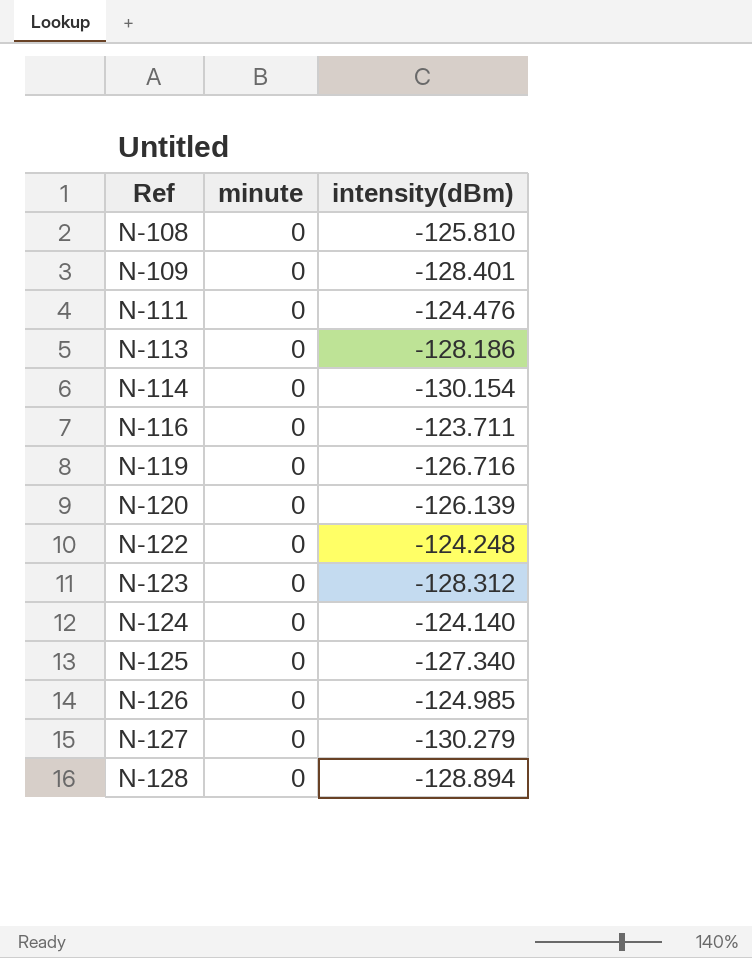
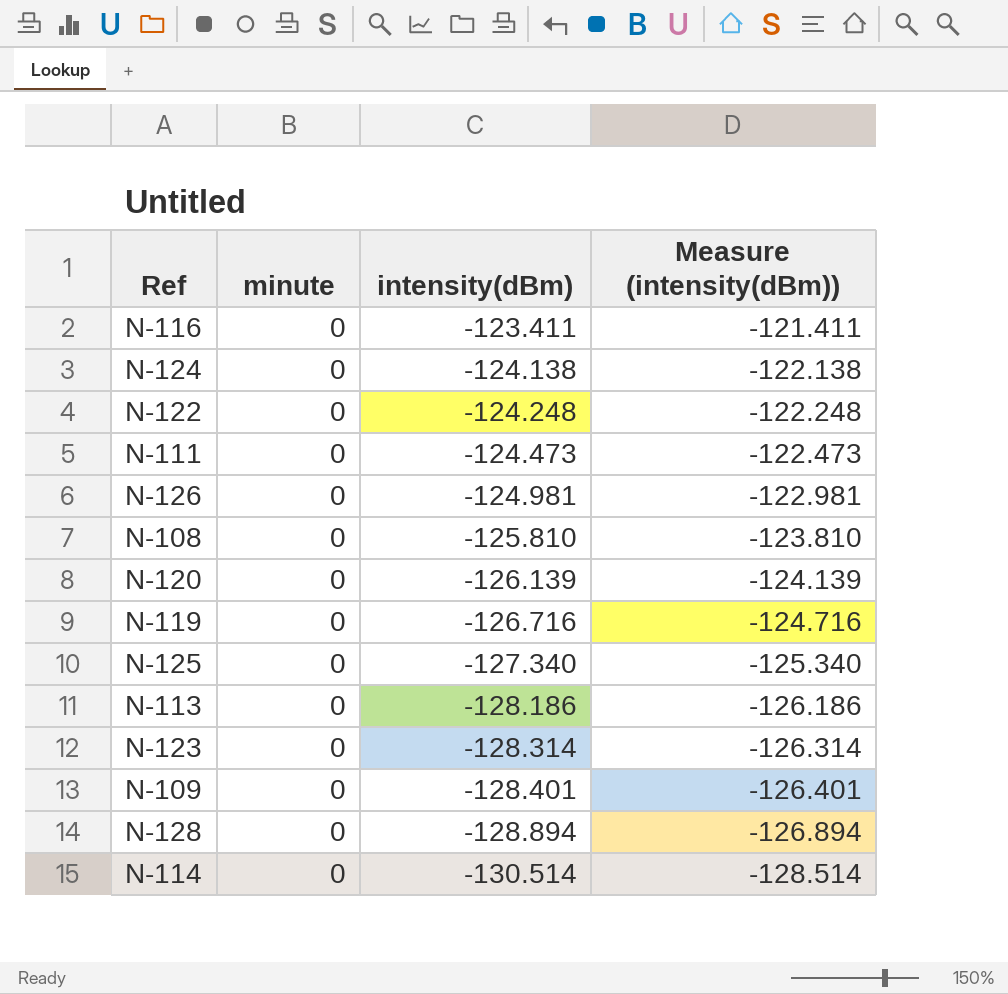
row order: Ref ascending -> intensity(dBm) descending
column Measure (intensity(dBm)) | formula: none -> [intensity(dBm)] + 2
row N-127: 0 | -130.279 -> none
N-116 | intensity(dBm): -123.711 -> -123.411
N-124 | intensity(dBm): -124.140 -> -124.138
N-111 | intensity(dBm): -124.476 -> -124.473
N-126 | intensity(dBm): -124.985 -> -124.981
N-123 | intensity(dBm): -128.312 -> -128.314
N-114 | intensity(dBm): -130.154 -> -130.514

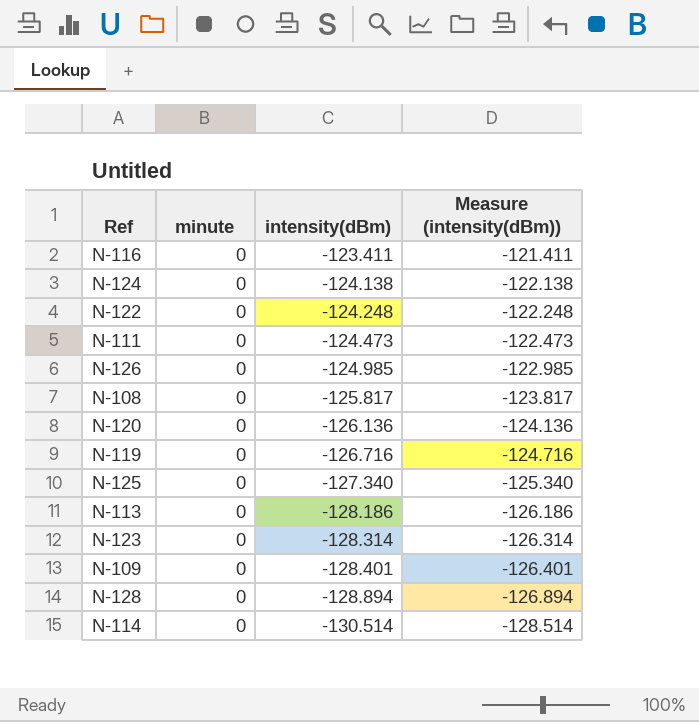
N-126 | intensity(dBm): -124.981 -> -124.985
N-126 | Measure (intensity(dBm)): -122.981 -> -122.985
N-108 | intensity(dBm): -125.810 -> -125.817
N-108 | Measure (intensity(dBm)): -123.810 -> -123.817
N-120 | intensity(dBm): -126.139 -> -126.136
N-120 | Measure (intensity(dBm)): -124.139 -> -124.136

